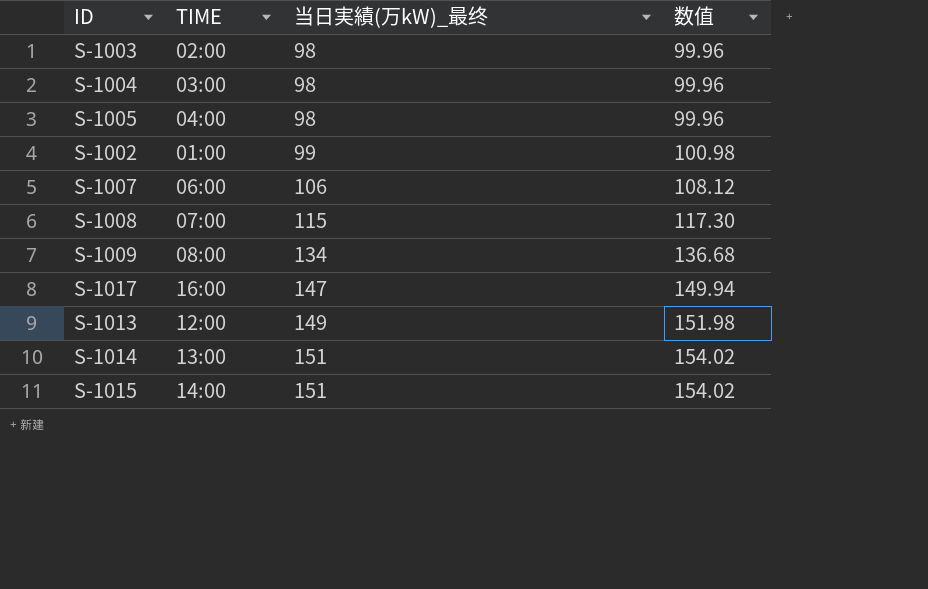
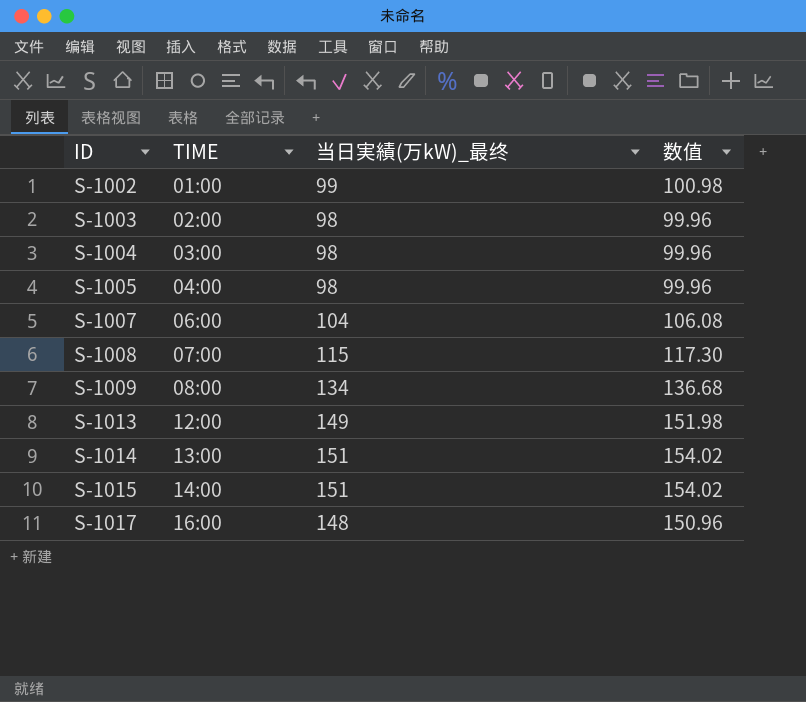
row order: 当日実績(万kW)_最终 ascending -> ID ascending
S-1007 | 当日実績(万kW)_最终: 106 -> 104
S-1007 | 数值: 108.12 -> 106.08
S-1017 | 当日実績(万kW)_最终: 147 -> 148
S-1017 | 数值: 149.94 -> 150.96

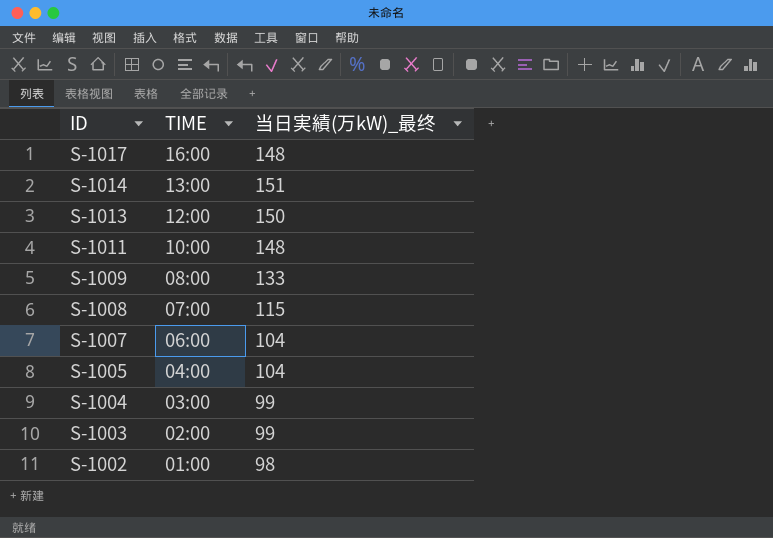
row order: ID ascending -> ID descending
column 数值 | formula: [当日実績(万kW)_最终] * 1.02 -> none
row S-1015: 14:00 | 151 | 154.02 -> none
S-1013 | 当日実績(万kW)_最终: 149 -> 150
row S-1011: none -> 10:00 | 148
S-1009 | 当日実績(万kW)_最终: 134 -> 133
S-1005 | 当日実績(万kW)_最终: 98 -> 104
S-1004 | 当日実績(万kW)_最终: 98 -> 99
S-1003 | 当日実績(万kW)_最终: 98 -> 99
S-1002 | 当日実績(万kW)_最终: 99 -> 98

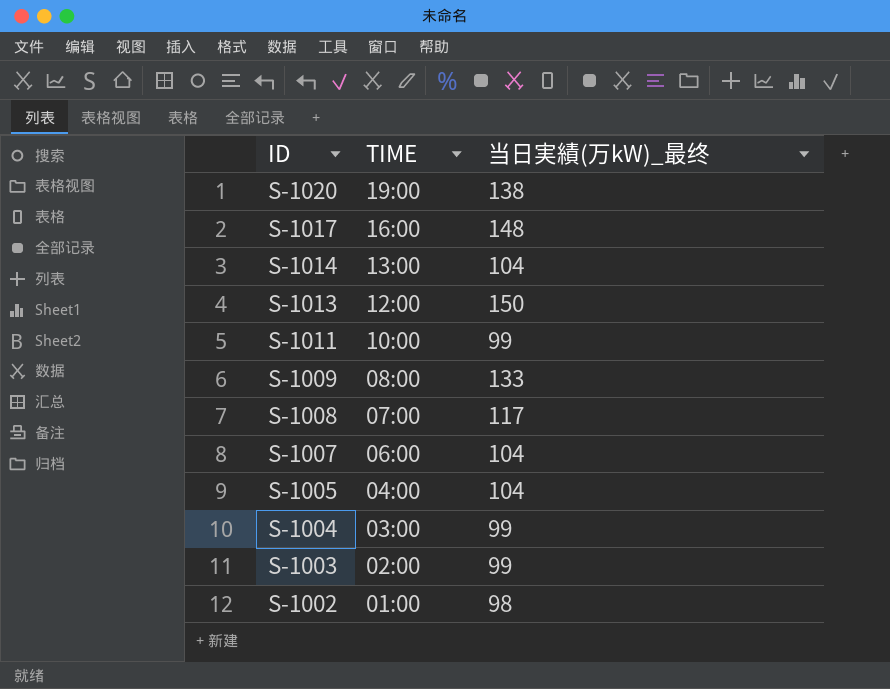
row S-1020: none -> 19:00 | 138
S-1014 | 当日実績(万kW)_最终: 151 -> 104
S-1011 | 当日実績(万kW)_最终: 148 -> 99
S-1008 | 当日実績(万kW)_最终: 115 -> 117

